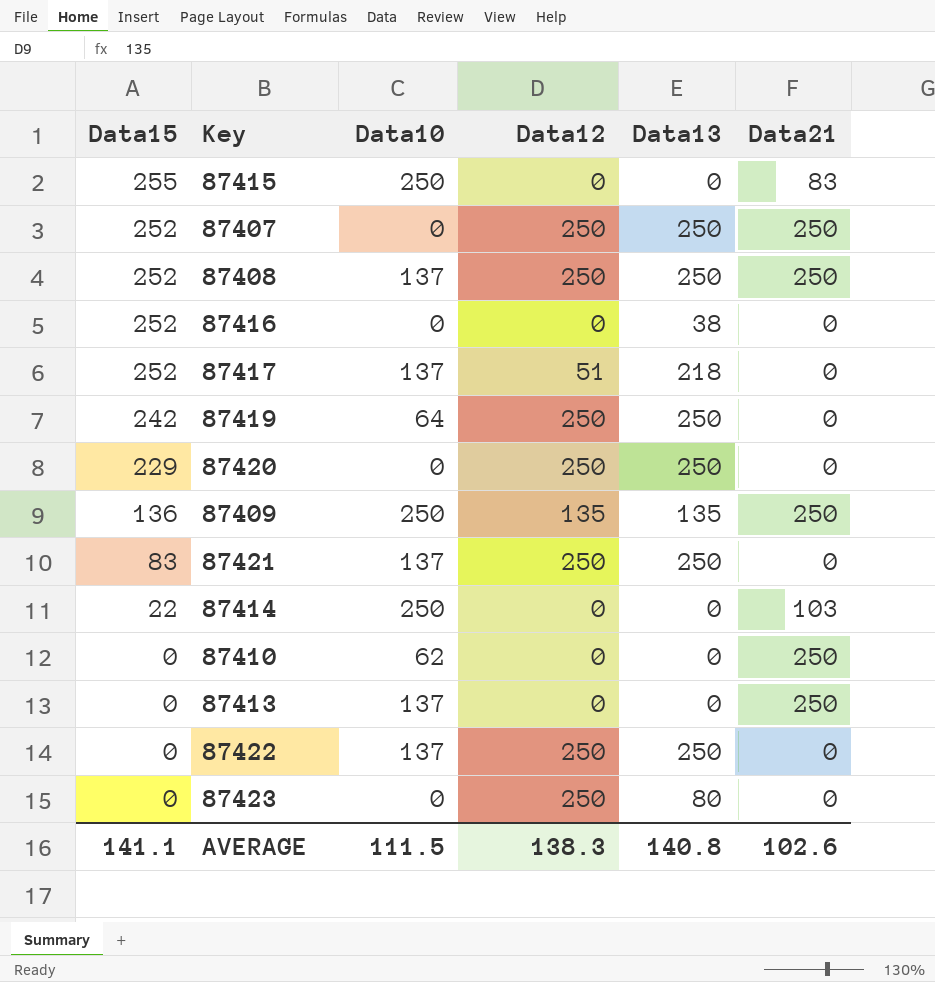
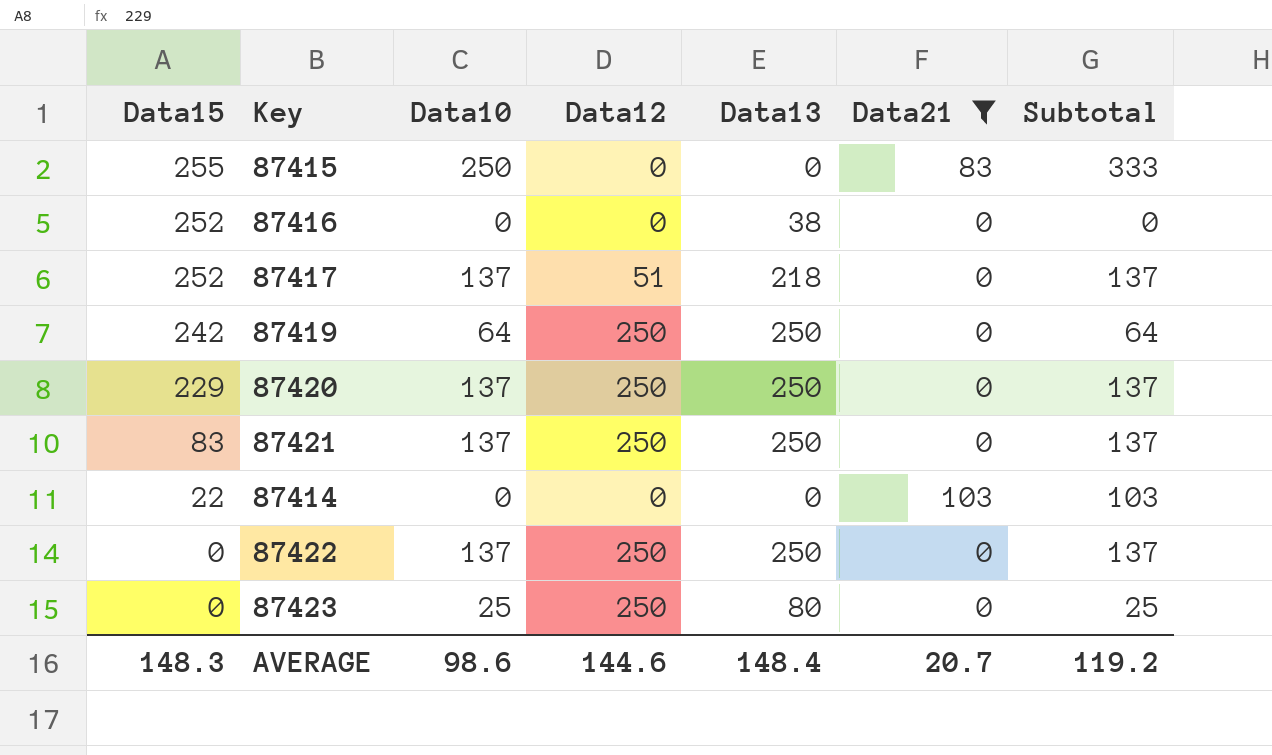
filter: none -> Data21 != 250
column Subtotal | formula: none -> [Data10] + [Data21]
87420 | Data10: 0 -> 137
87414 | Data10: 250 -> 0
87423 | Data10: 0 -> 25
AVERAGE | Data15: 141.1 -> 148.3
AVERAGE | Data10: 111.5 -> 98.6
AVERAGE | Data12: 138.3 -> 144.6
AVERAGE | Data13: 140.8 -> 148.4
AVERAGE | Data21: 102.6 -> 20.7

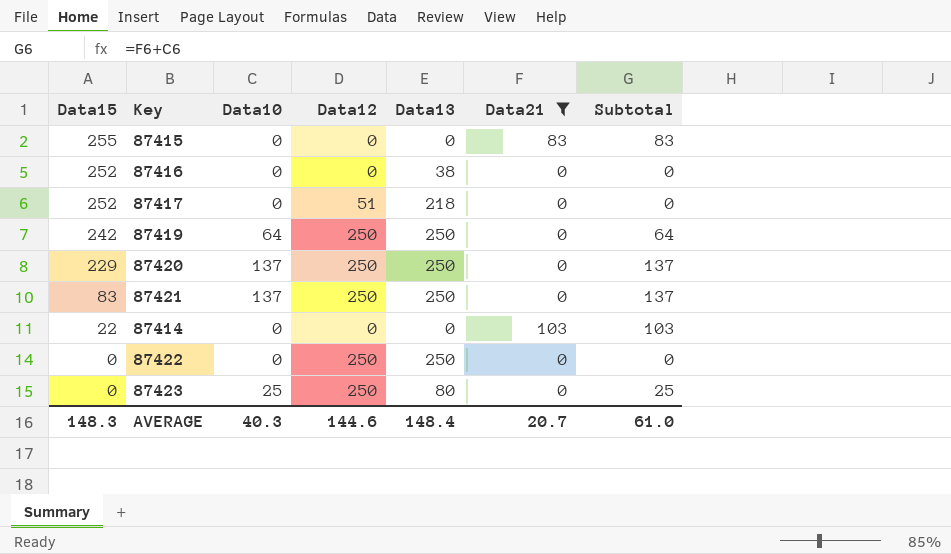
87415 | Data10: 250 -> 0
87415 | Subtotal: 333 -> 83
87417 | Data10: 137 -> 0
87417 | Subtotal: 137 -> 0
87422 | Data10: 137 -> 0
87422 | Subtotal: 137 -> 0
AVERAGE | Data10: 98.6 -> 40.3
AVERAGE | Subtotal: 119.2 -> 61.0

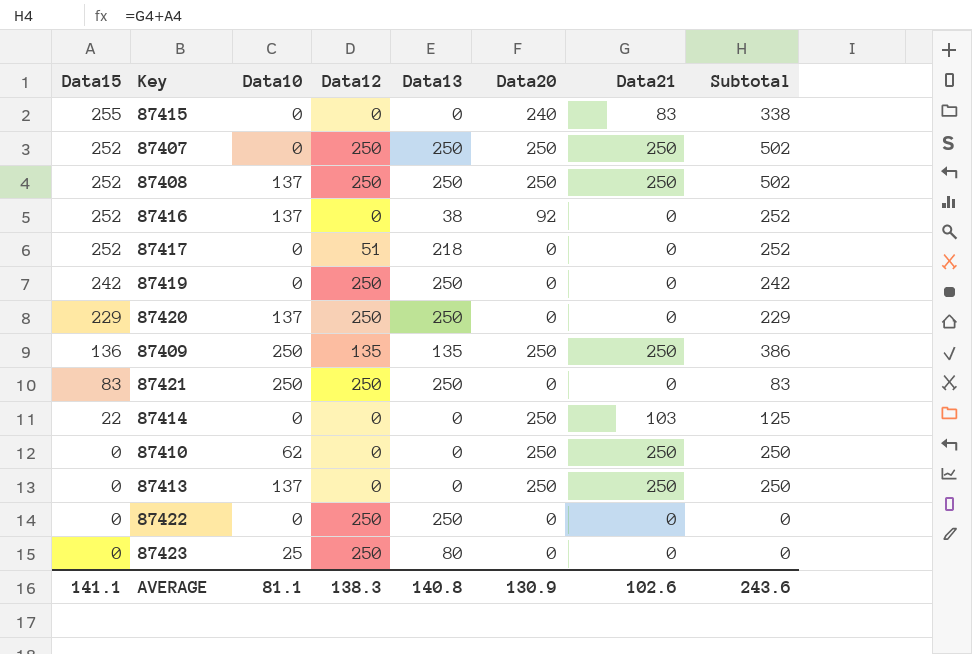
filter: Data21 != 250 -> none
column Data20 | position: none -> 6
column Subtotal | formula: [Data10] + [Data21] -> [Data15] + [Data21]
87416 | Data10: 0 -> 137
87419 | Data10: 64 -> 0
87421 | Data10: 137 -> 250
AVERAGE | Data15: 148.3 -> 141.1
AVERAGE | Data10: 40.3 -> 81.1
AVERAGE | Data12: 144.6 -> 138.3
AVERAGE | Data13: 148.4 -> 140.8
AVERAGE | Data21: 20.7 -> 102.6
AVERAGE | Subtotal: 61.0 -> 243.6

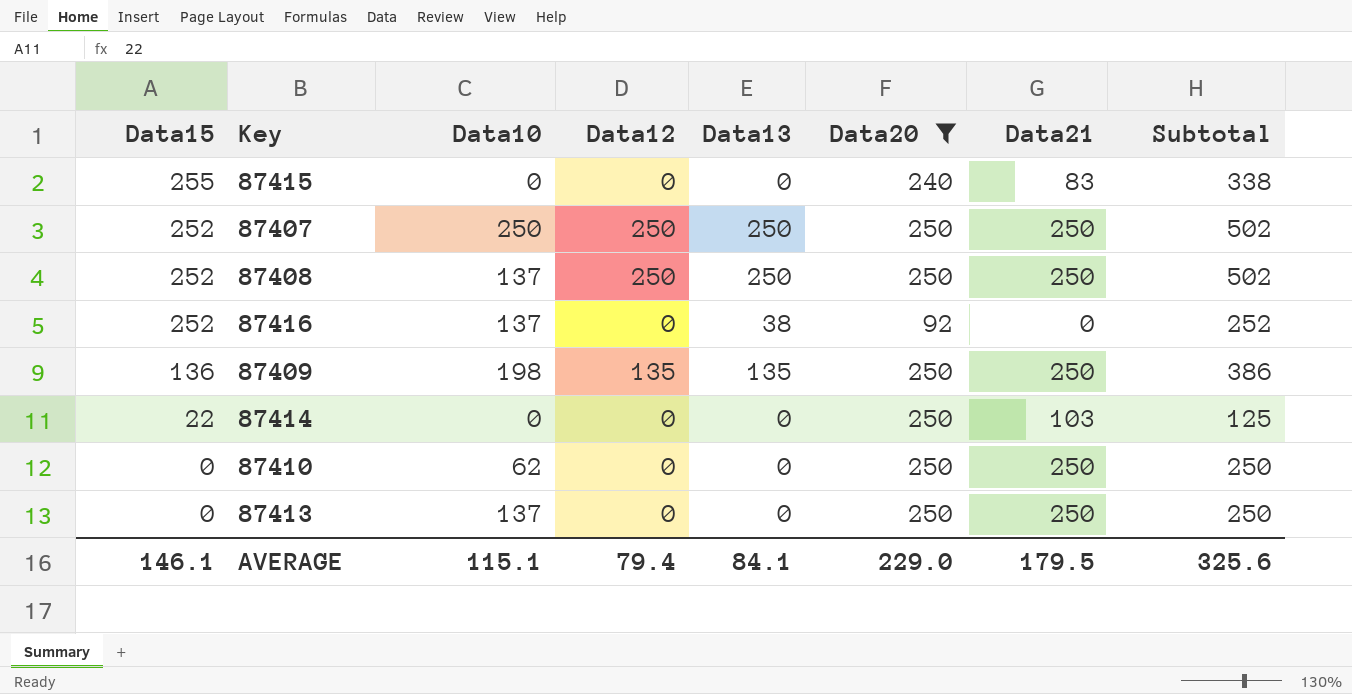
filter: none -> Data20 != 0
87407 | Data10: 0 -> 250
87409 | Data10: 250 -> 198
AVERAGE | Data15: 141.1 -> 146.1
AVERAGE | Data10: 81.1 -> 115.1
AVERAGE | Data12: 138.3 -> 79.4
AVERAGE | Data13: 140.8 -> 84.1
AVERAGE | Data20: 130.9 -> 229.0
AVERAGE | Data21: 102.6 -> 179.5
AVERAGE | Subtotal: 243.6 -> 325.6

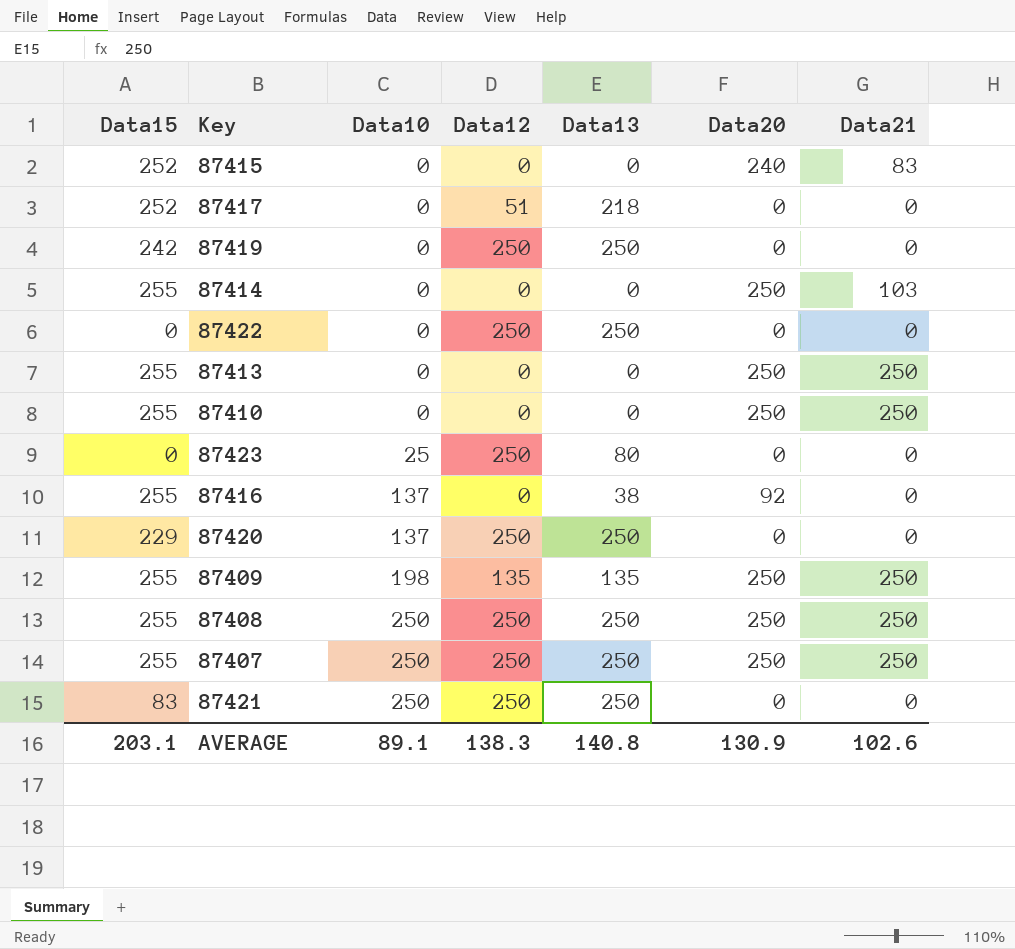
filter: Data20 != 0 -> none
row order: Data15 descending -> Data10 ascending
column Subtotal | formula: [Data15] + [Data21] -> none
87415 | Data15: 255 -> 252
87414 | Data15: 22 -> 255
87413 | Data15: 0 -> 255
87413 | Data10: 137 -> 0
87410 | Data15: 0 -> 255
87410 | Data10: 62 -> 0
87416 | Data15: 252 -> 255
87409 | Data15: 136 -> 255
87408 | Data15: 252 -> 255
87408 | Data10: 137 -> 250
87407 | Data15: 252 -> 255
AVERAGE | Data15: 146.1 -> 203.1
AVERAGE | Data10: 115.1 -> 89.1
AVERAGE | Data12: 79.4 -> 138.3
AVERAGE | Data13: 84.1 -> 140.8
AVERAGE | Data20: 229.0 -> 130.9
AVERAGE | Data21: 179.5 -> 102.6

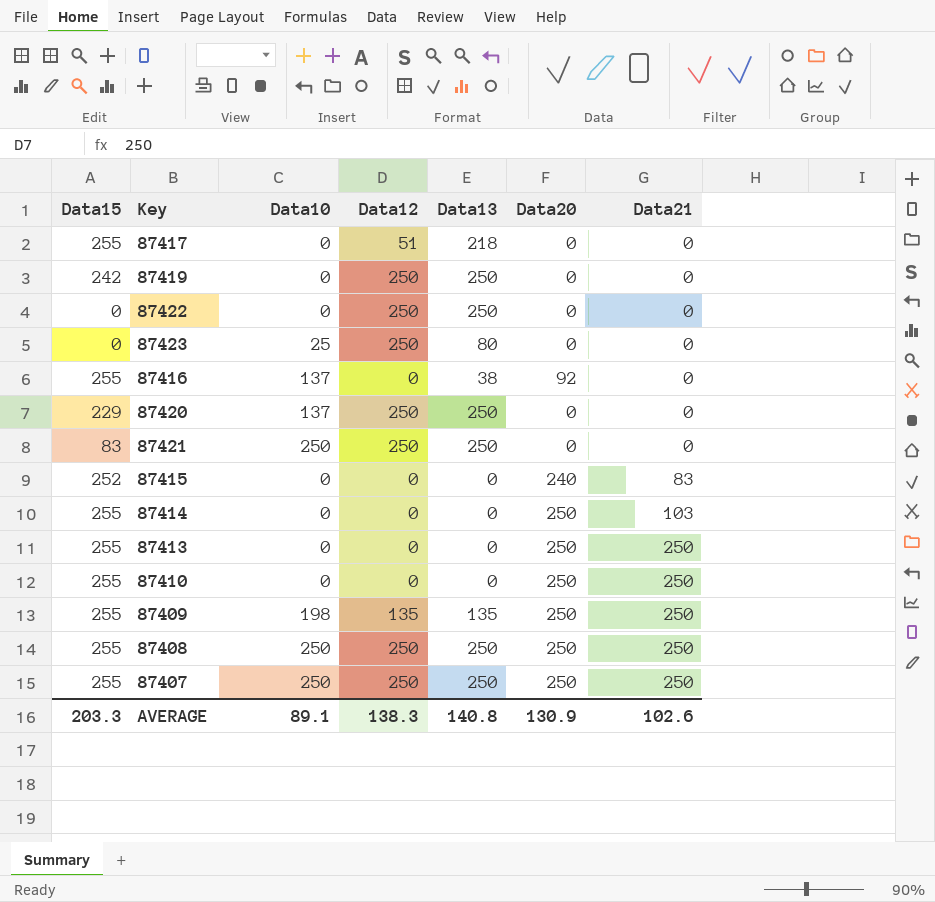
row order: Data10 ascending -> Data21 ascending
87417 | Data15: 252 -> 255
AVERAGE | Data15: 203.1 -> 203.3

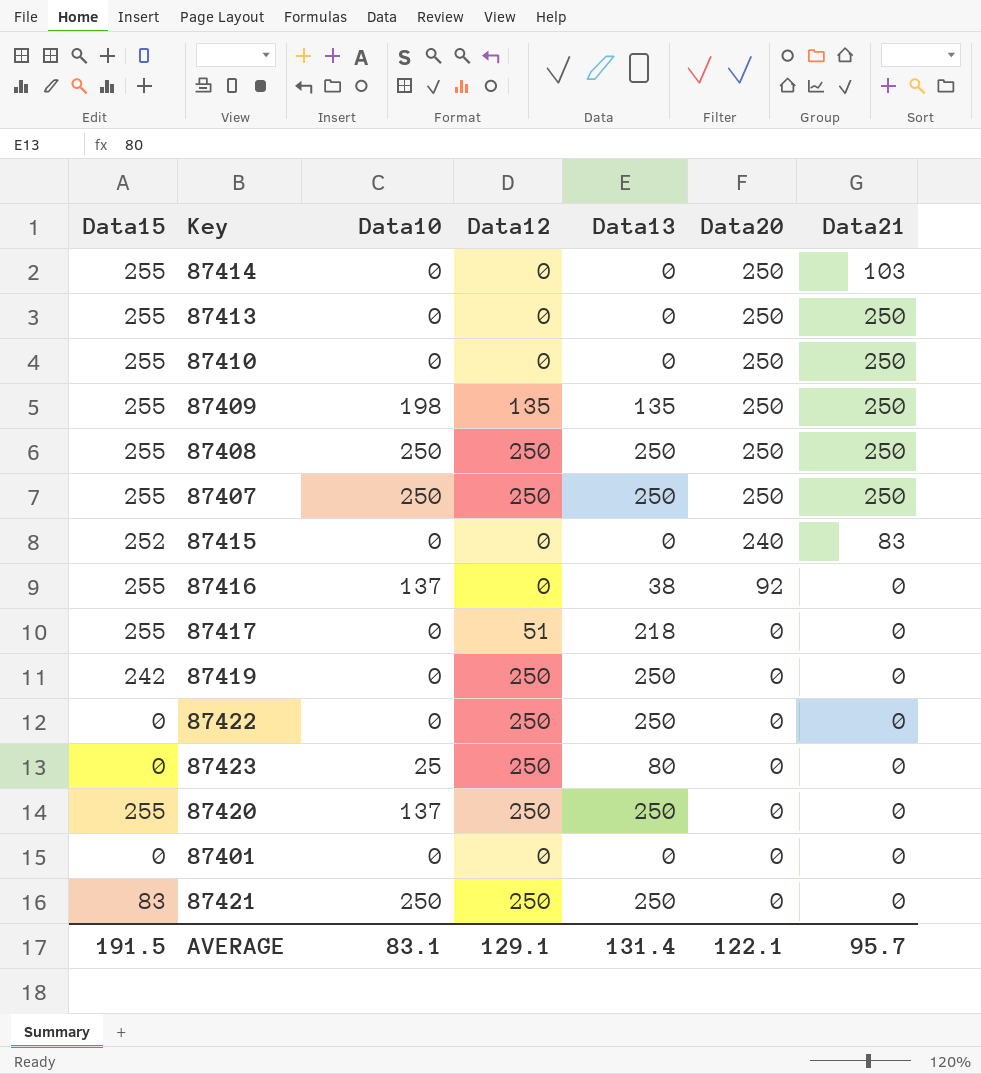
row order: Data21 ascending -> Data20 descending
87420 | Data15: 229 -> 255
row 87401: none -> 0 | 0 | 0 | 0 | 0 | 0
AVERAGE | Data15: 203.3 -> 191.5
AVERAGE | Data10: 89.1 -> 83.1
AVERAGE | Data12: 138.3 -> 129.1
AVERAGE | Data13: 140.8 -> 131.4
AVERAGE | Data20: 130.9 -> 122.1
AVERAGE | Data21: 102.6 -> 95.7

